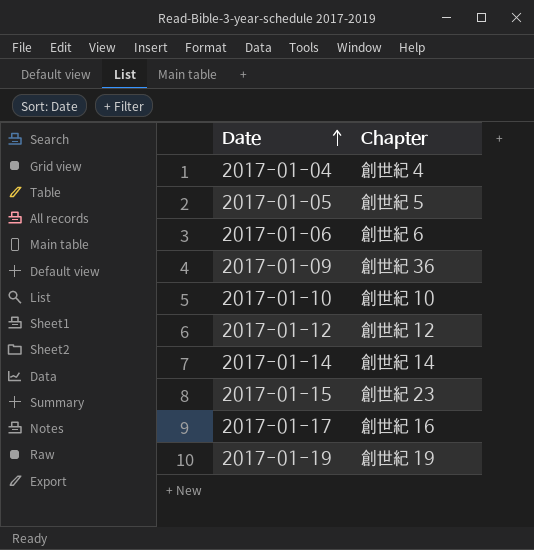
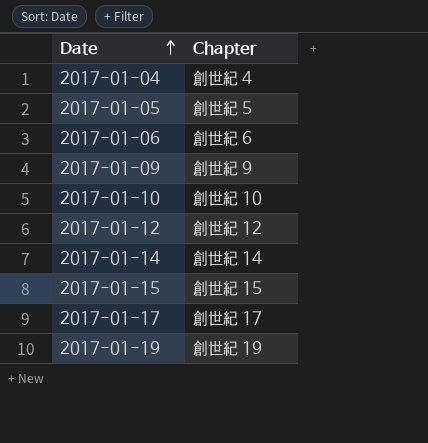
2017-01-09 | Chapter: 創世紀 36 -> 創世紀 9
2017-01-15 | Chapter: 創世紀 23 -> 創世紀 15
2017-01-17 | Chapter: 創世紀 16 -> 創世紀 17

